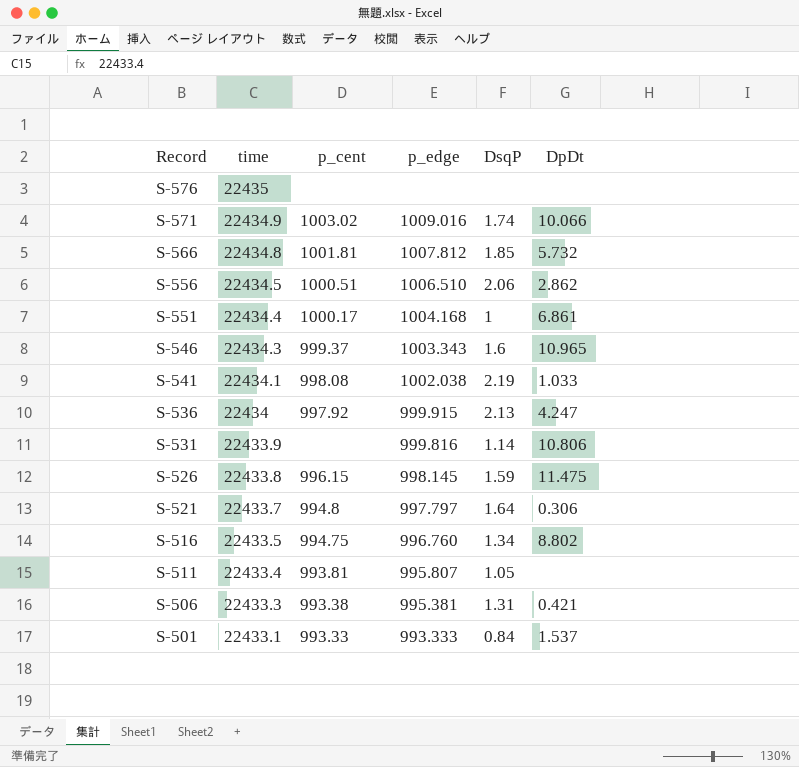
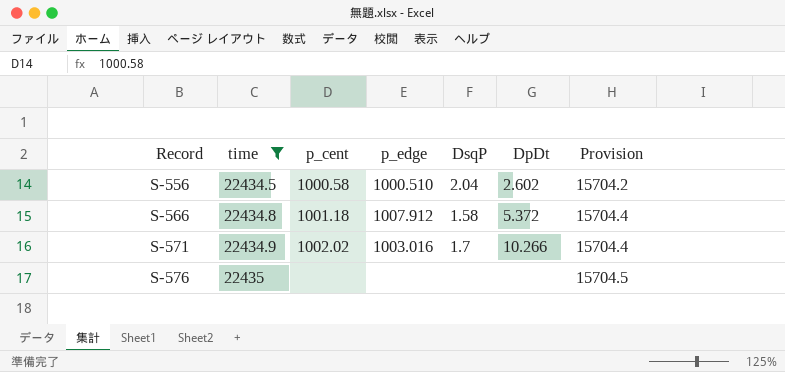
filter: none -> time >= 22434.5
row order: Record descending -> Record ascending
column Provision | formula: none -> [time] * 0.7
S-556 | p_cent: 1000.51 -> 1000.58
S-556 | p_edge: 1006.510 -> 1000.510
S-556 | DsqP: 2.06 -> 2.04
S-556 | DpDt: 2.862 -> 2.602
S-566 | p_cent: 1001.81 -> 1001.18
S-566 | p_edge: 1007.812 -> 1007.912
S-566 | DsqP: 1.85 -> 1.58
S-566 | DpDt: 5.732 -> 5.372
S-571 | p_cent: 1003.02 -> 1002.02
S-571 | p_edge: 1009.016 -> 1003.016
S-571 | DsqP: 1.74 -> 1.7
S-571 | DpDt: 10.066 -> 10.266

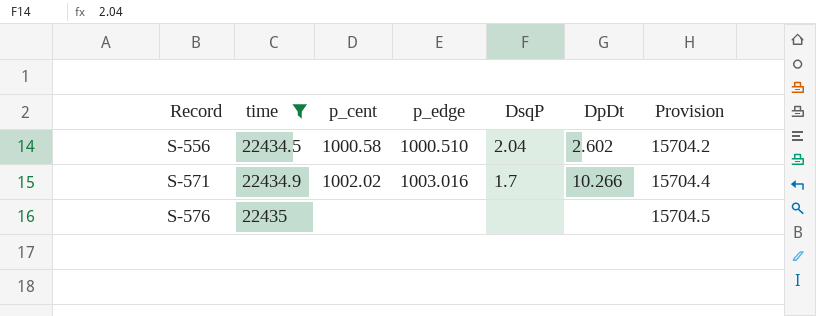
row S-566: 22434.8 | 1001.18 | 1007.912 | 1.58 | 5.372 | 15704.4 -> none

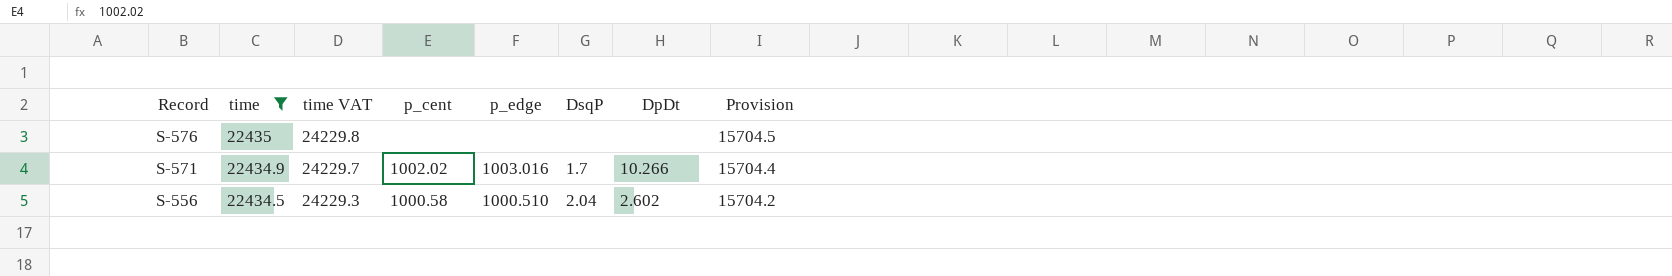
row order: Record ascending -> Record descending
column time VAT | formula: none -> [time] * 1.08

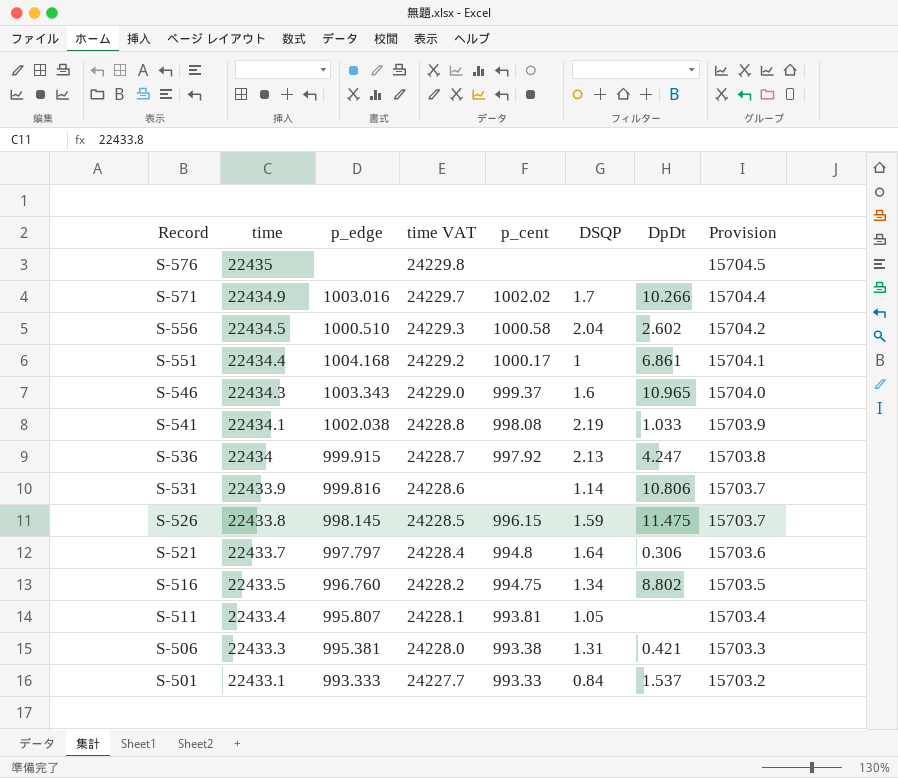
filter: time >= 22434.5 -> none
column p_edge | position: 5 -> 3
column name: DsqP -> DSQP

